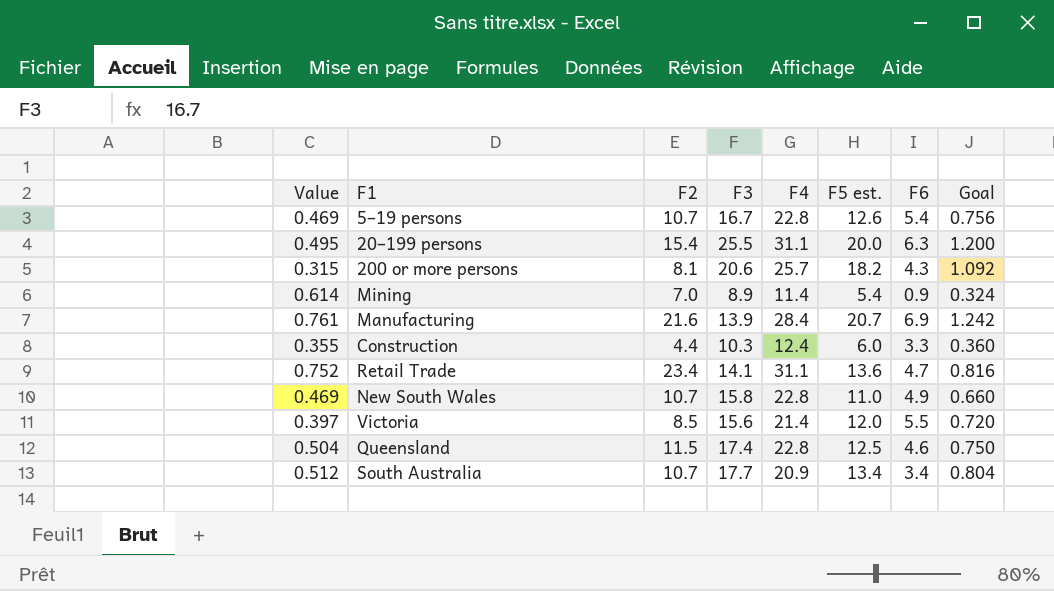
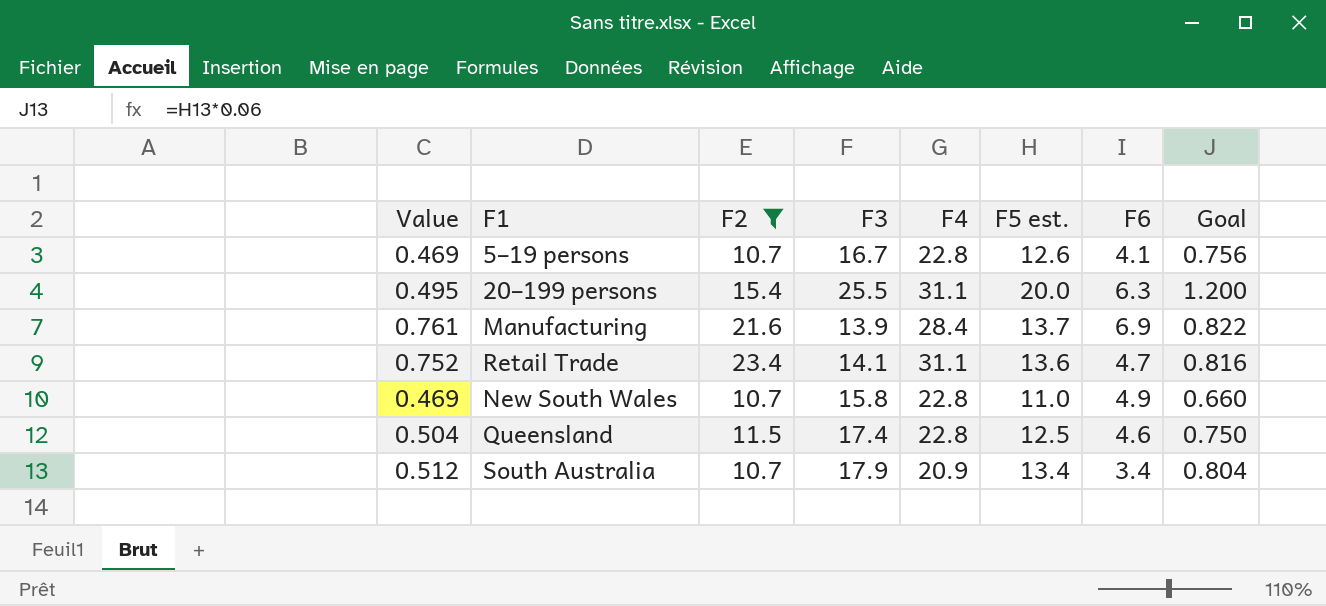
filter: none -> F2 >= 10.7
5–19 persons | F6: 5.4 -> 4.1
Manufacturing | F5 est.: 20.7 -> 13.7
Manufacturing | Goal: 1.242 -> 0.822
South Australia | F3: 17.7 -> 17.9

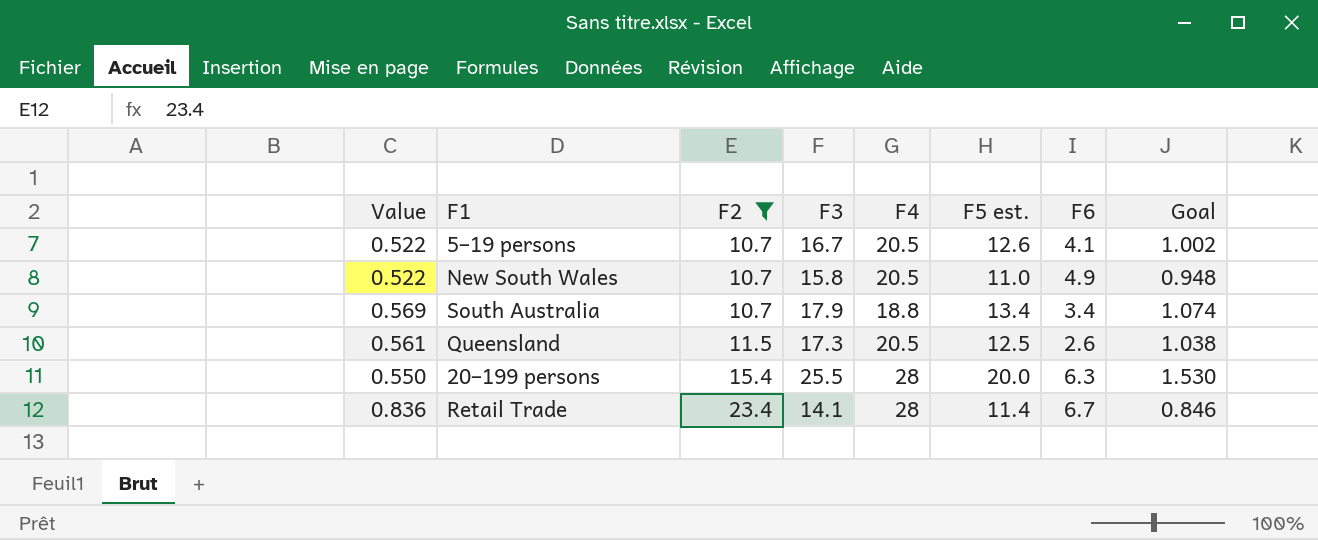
row order: none -> F2 ascending
column Goal | formula: [F5 est.] * 0.06 -> [F3] * 0.06
row Manufacturing: 0.761 | 21.6 | 13.9 | 28.4 | 13.7 | 6.9 | 0.822 -> none
5–19 persons | Value: 0.469 -> 0.522
5–19 persons | F4: 22.8 -> 20.5
New South Wales | Value: 0.469 -> 0.522
New South Wales | F4: 22.8 -> 20.5
South Australia | Value: 0.512 -> 0.569
South Australia | F4: 20.9 -> 18.8
Queensland | Value: 0.504 -> 0.561
Queensland | F3: 17.4 -> 17.3
Queensland | F4: 22.8 -> 20.5
Queensland | F6: 4.6 -> 2.6
20–199 persons | Value: 0.495 -> 0.550
20–199 persons | F4: 31.1 -> 28
Retail Trade | Value: 0.752 -> 0.836
Retail Trade | F4: 31.1 -> 28
Retail Trade | F5 est.: 13.6 -> 11.4
Retail Trade | F6: 4.7 -> 6.7

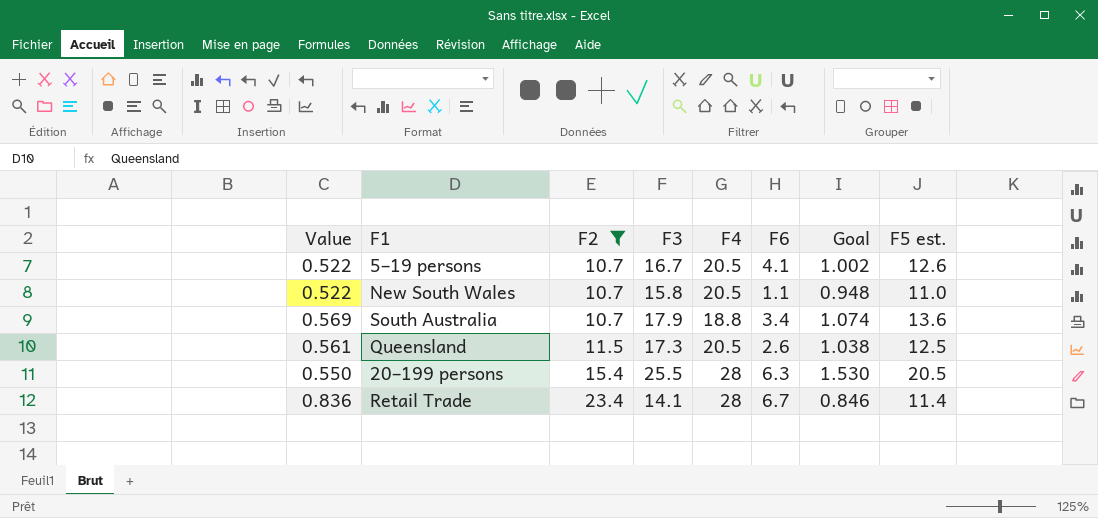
column F5 est. | position: 6 -> 8
New South Wales | F6: 4.9 -> 1.1
South Australia | F5 est.: 13.4 -> 13.6
20–199 persons | F5 est.: 20.0 -> 20.5

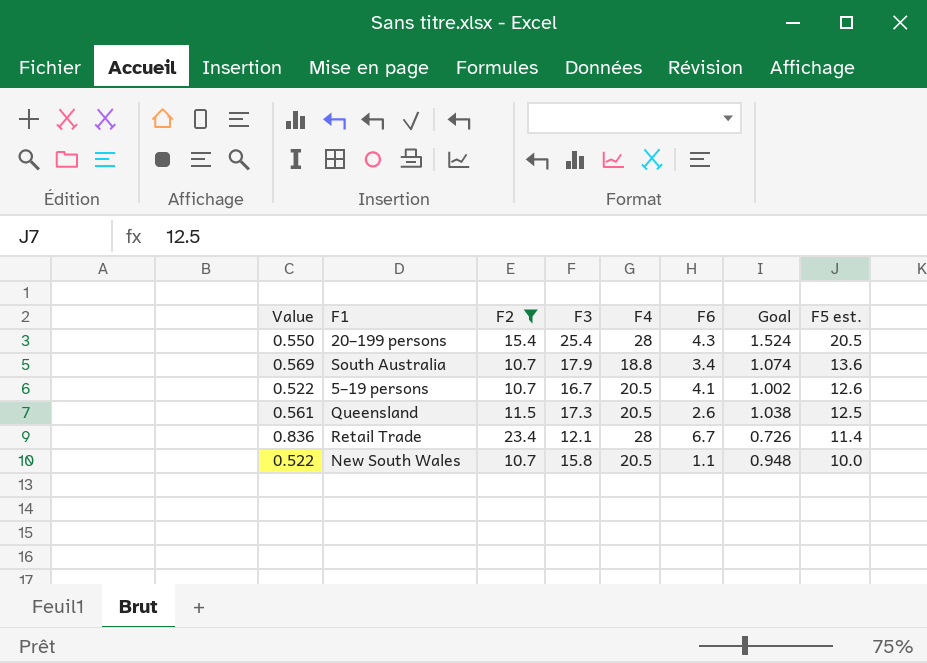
row order: F2 ascending -> F5 est. descending
20–199 persons | F3: 25.5 -> 25.4
20–199 persons | F6: 6.3 -> 4.3
20–199 persons | Goal: 1.530 -> 1.524
Retail Trade | F3: 14.1 -> 12.1
Retail Trade | Goal: 0.846 -> 0.726
New South Wales | F5 est.: 11.0 -> 10.0

